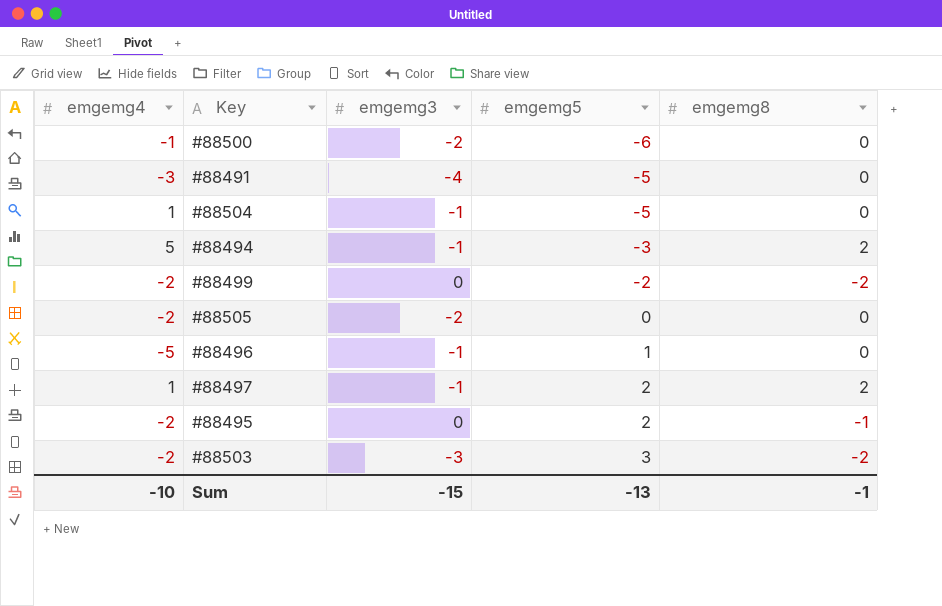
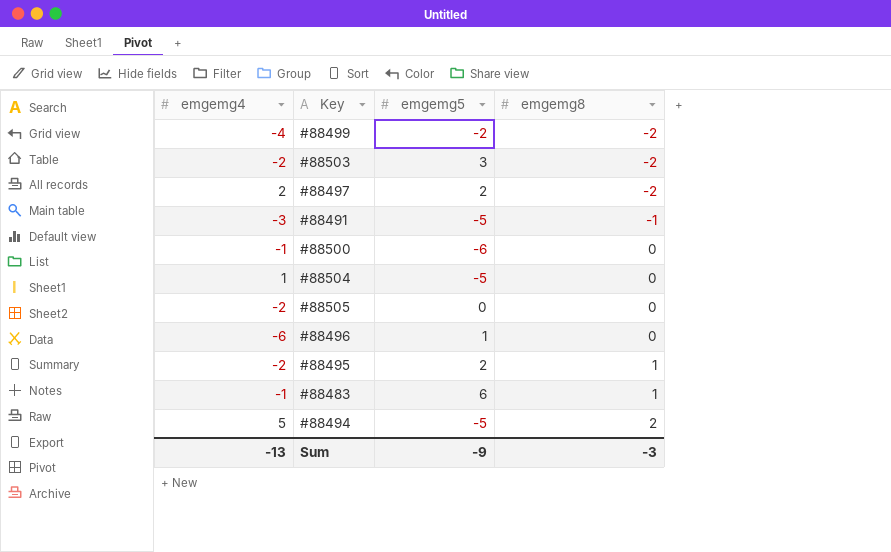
row order: emgemg5 ascending -> emgemg8 ascending
column emgemg3 | position: 3 -> none
#88499 | emgemg4: -2 -> -4
#88497 | emgemg4: 1 -> 2
#88497 | emgemg8: 2 -> -2
#88491 | emgemg8: 0 -> -1
#88496 | emgemg4: -5 -> -6
#88495 | emgemg8: -1 -> 1
row #88483: none -> -1 | 6 | 1
#88494 | emgemg5: -3 -> -5
Sum | emgemg4: -10 -> -13
Sum | emgemg5: -13 -> -9
Sum | emgemg8: -1 -> -3

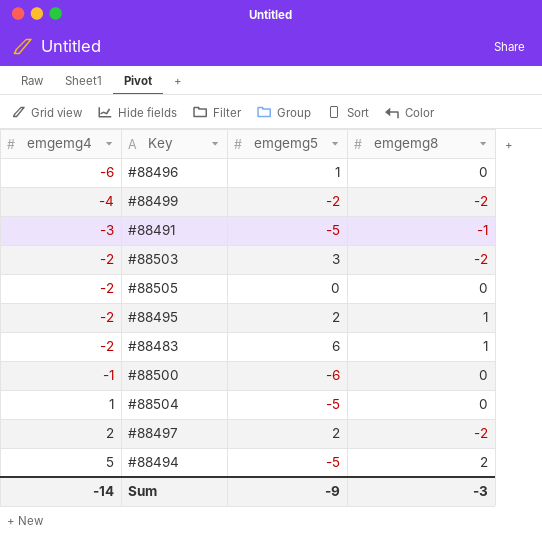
row order: emgemg8 ascending -> emgemg4 ascending
#88483 | emgemg4: -1 -> -2
Sum | emgemg4: -13 -> -14

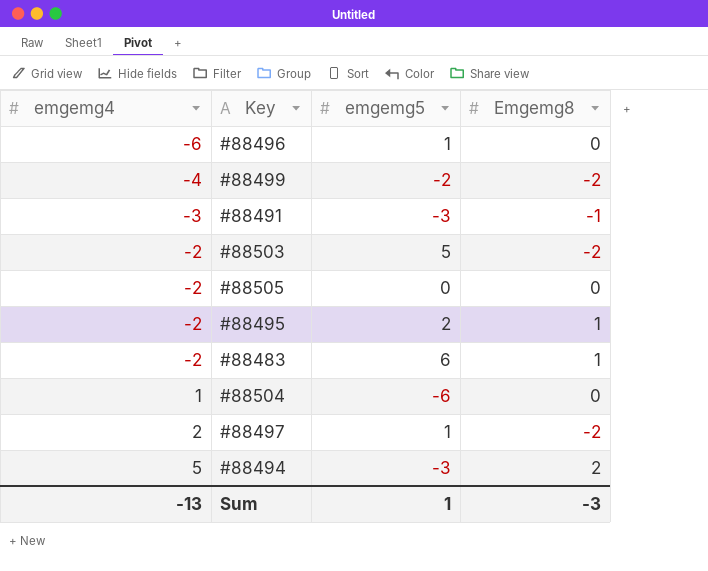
column name: emgemg8 -> Emgemg8
row #88500: -1 | -6 | 0 -> none
#88491 | emgemg5: -5 -> -3
#88503 | emgemg5: 3 -> 5
#88504 | emgemg5: -5 -> -6
#88497 | emgemg5: 2 -> 1
#88494 | emgemg5: -5 -> -3
Sum | emgemg4: -14 -> -13
Sum | emgemg5: -9 -> 1

